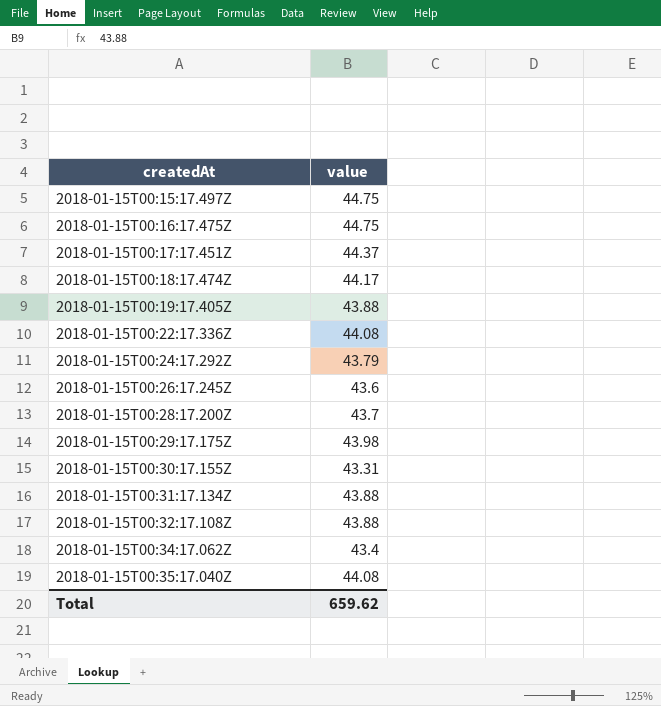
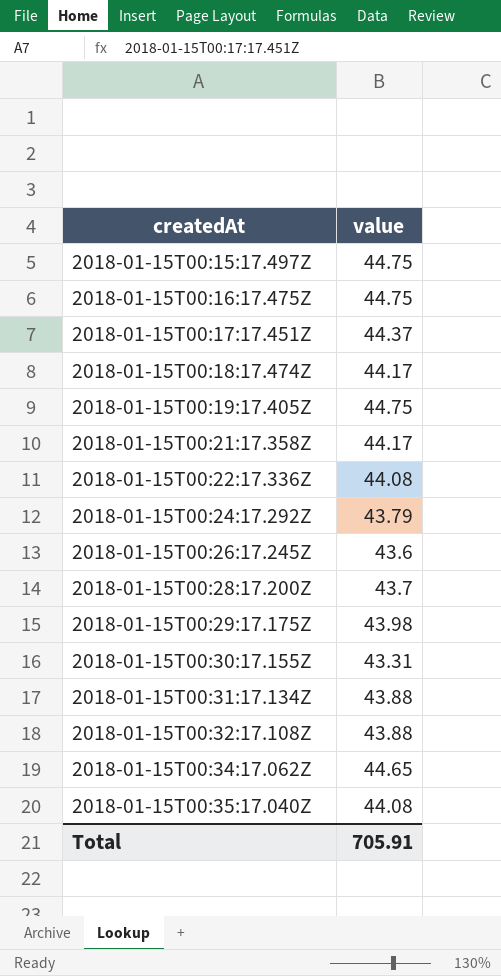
2018-01-15T00:19:17.405Z | value: 43.88 -> 44.75
row 2018-01-15T00:21:17.358Z: none -> 44.17
2018-01-15T00:34:17.062Z | value: 43.4 -> 44.65
Total | value: 659.62 -> 705.91

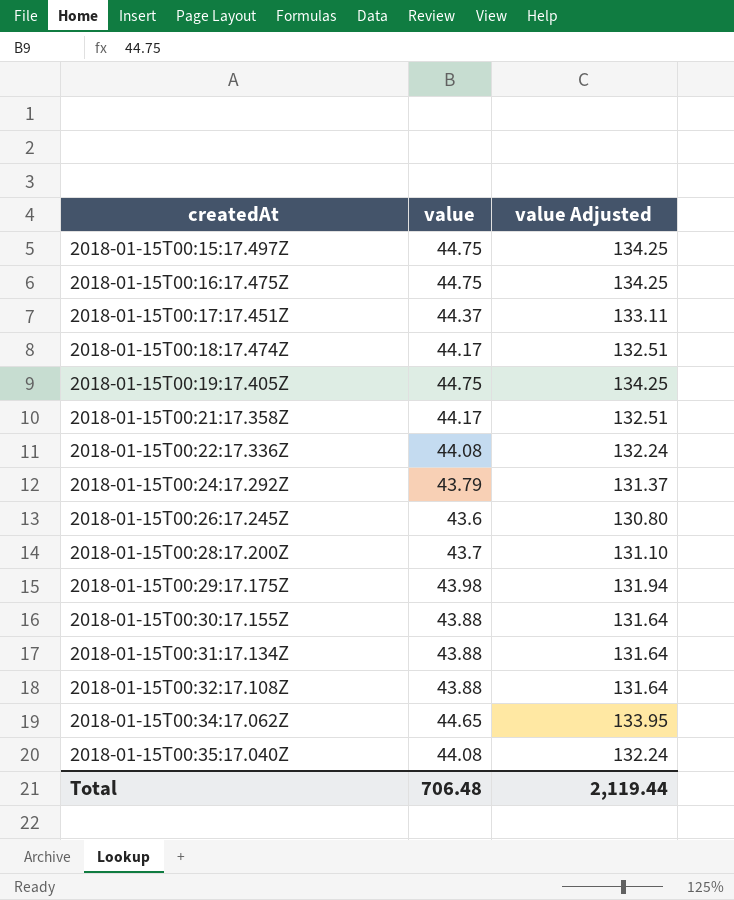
column value Adjusted | formula: none -> [value] * 3
2018-01-15T00:30:17.155Z | value: 43.31 -> 43.88
Total | value: 705.91 -> 706.48

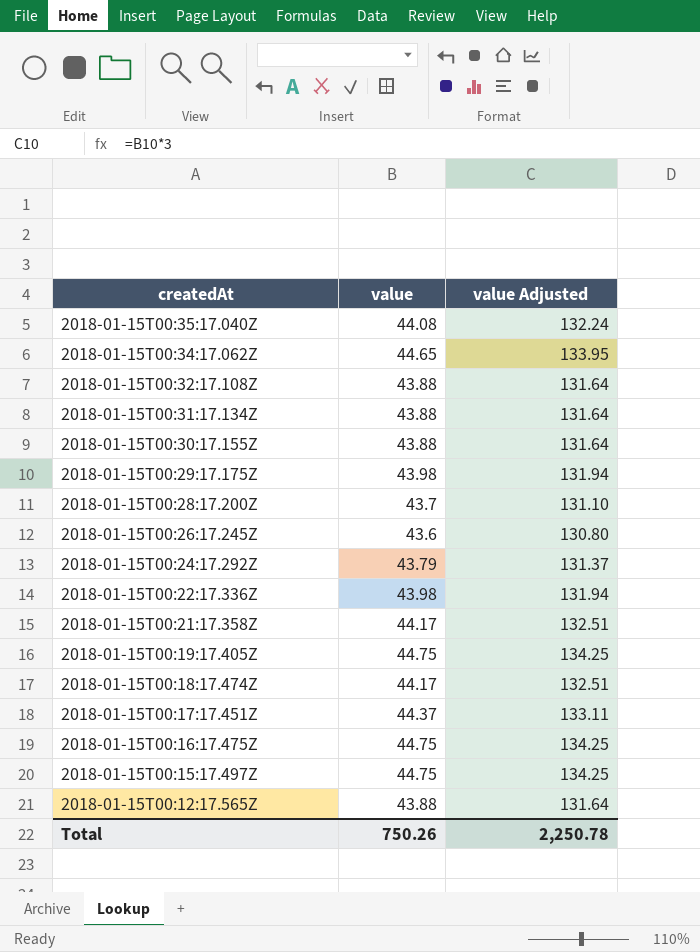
row order: createdAt ascending -> createdAt descending
2018-01-15T00:22:17.336Z | value: 44.08 -> 43.98
2018-01-15T00:22:17.336Z | value Adjusted: 132.24 -> 131.94
row 2018-01-15T00:12:17.565Z: none -> 43.88 | 131.64
Total | value: 706.48 -> 750.26
Total | value Adjusted: 2,119.44 -> 2,250.78

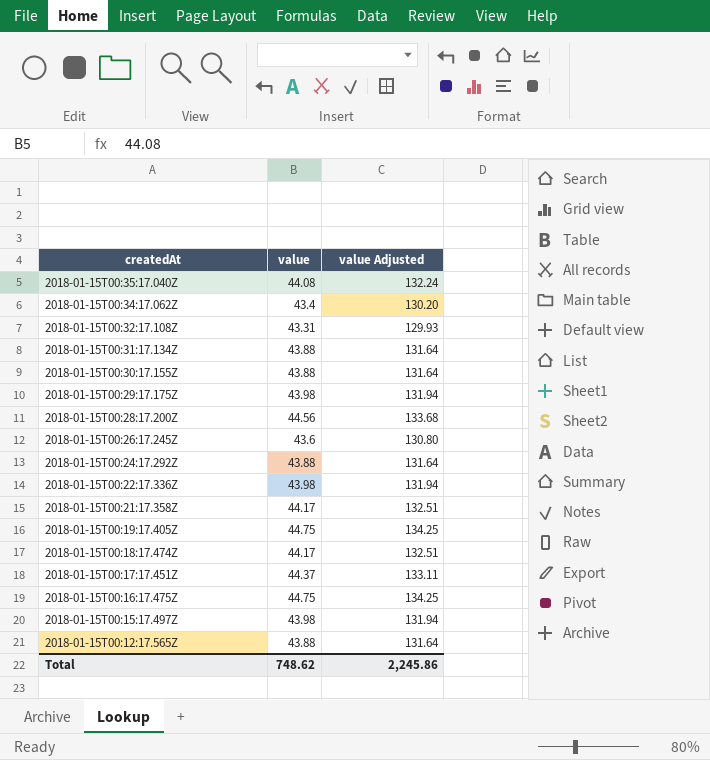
2018-01-15T00:34:17.062Z | value: 44.65 -> 43.4
2018-01-15T00:34:17.062Z | value Adjusted: 133.95 -> 130.20
2018-01-15T00:32:17.108Z | value: 43.88 -> 43.31
2018-01-15T00:32:17.108Z | value Adjusted: 131.64 -> 129.93
2018-01-15T00:28:17.200Z | value: 43.7 -> 44.56
2018-01-15T00:28:17.200Z | value Adjusted: 131.10 -> 133.68
2018-01-15T00:24:17.292Z | value: 43.79 -> 43.88
2018-01-15T00:24:17.292Z | value Adjusted: 131.37 -> 131.64
2018-01-15T00:15:17.497Z | value: 44.75 -> 43.98
2018-01-15T00:15:17.497Z | value Adjusted: 134.25 -> 131.94
Total | value: 750.26 -> 748.62
Total | value Adjusted: 2,250.78 -> 2,245.86

